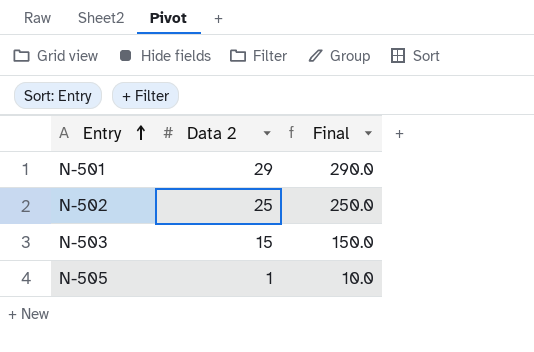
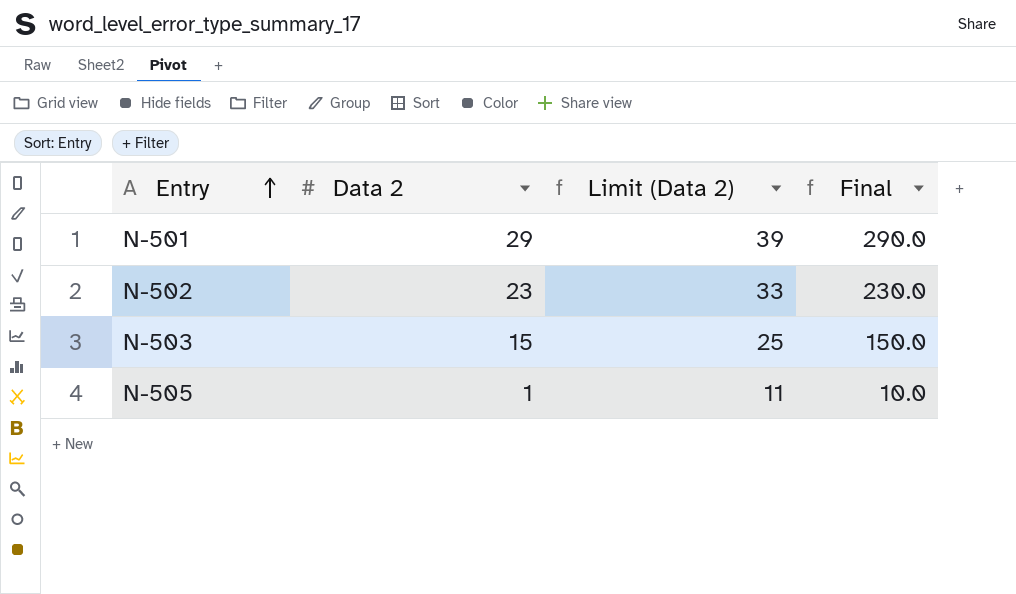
column Limit (Data 2) | formula: none -> [Data 2] + 10
N-502 | Data 2: 25 -> 23
N-502 | Final: 250.0 -> 230.0

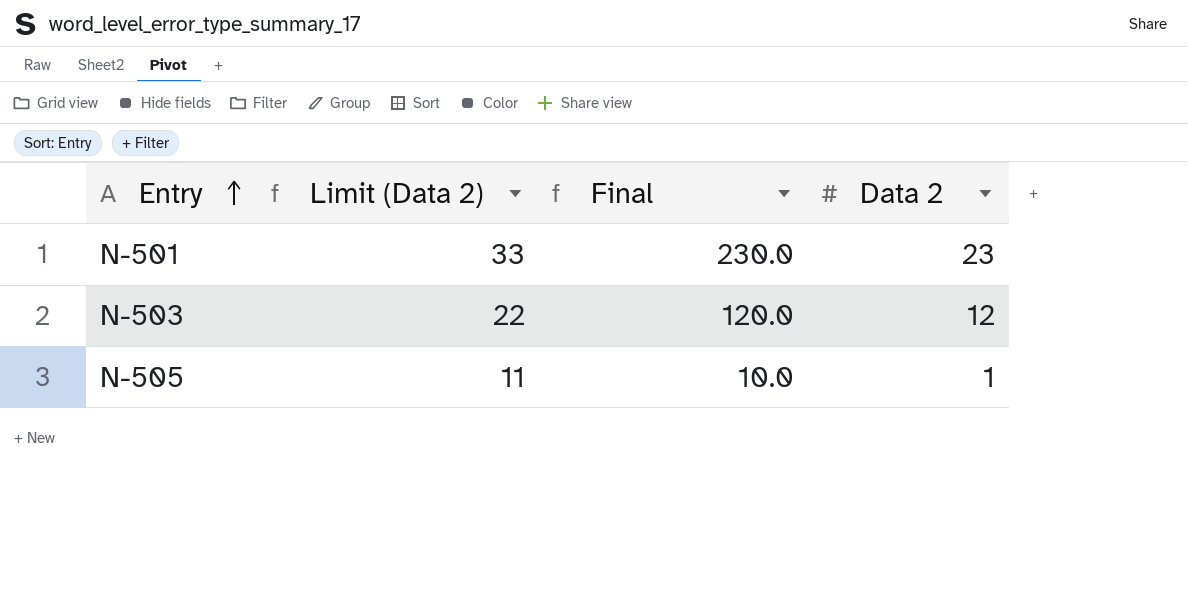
column Data 2 | position: 2 -> 4
row N-502: 23 | 33 | 230.0 -> none
N-501 | Limit (Data 2): 39 -> 33
N-501 | Final: 290.0 -> 230.0
N-501 | Data 2: 29 -> 23
N-503 | Limit (Data 2): 25 -> 22
N-503 | Final: 150.0 -> 120.0
N-503 | Data 2: 15 -> 12

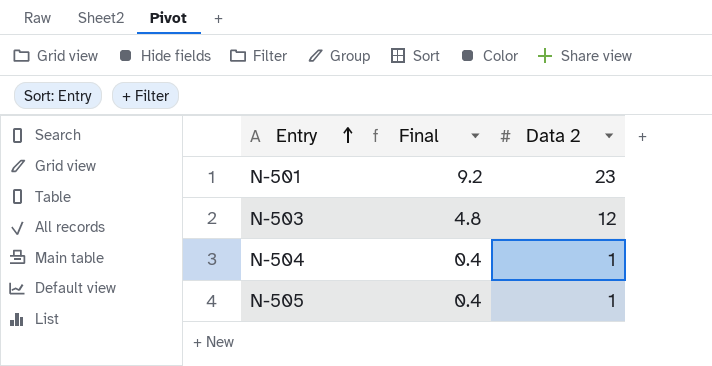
column Limit (Data 2) | formula: [Data 2] + 10 -> none
column Final | formula: [Data 2] * 10 -> [Data 2] * 0.4
row N-504: none -> 0.4 | 1

